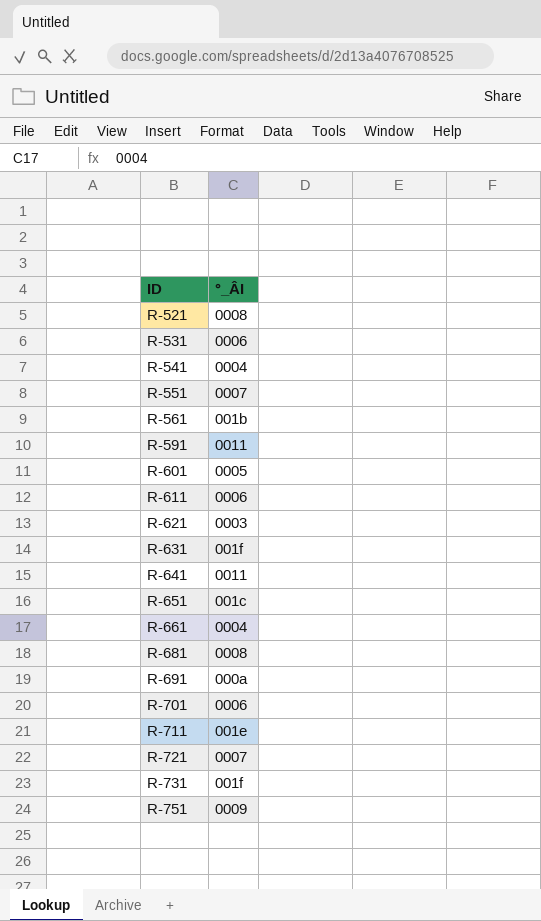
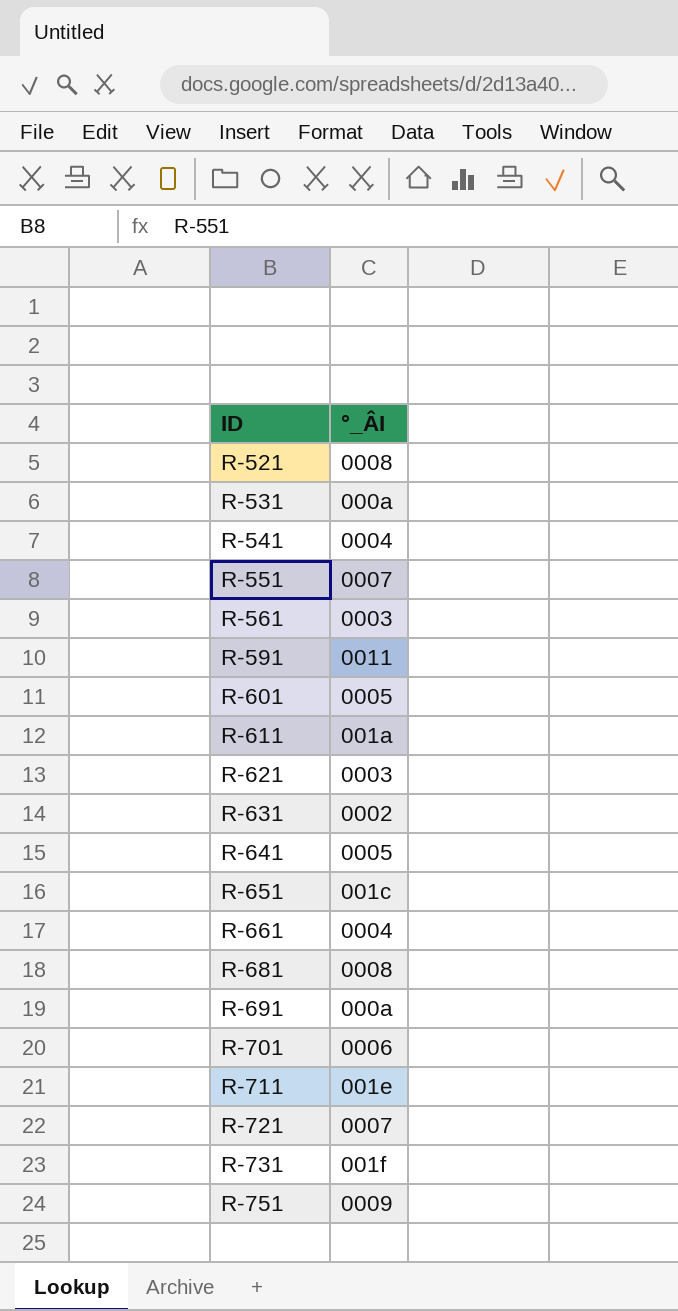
R-531 | °_ÂI: 0006 -> 000a
R-561 | °_ÂI: 001b -> 0003
R-611 | °_ÂI: 0006 -> 001a
R-631 | °_ÂI: 001f -> 0002
R-641 | °_ÂI: 0011 -> 0005

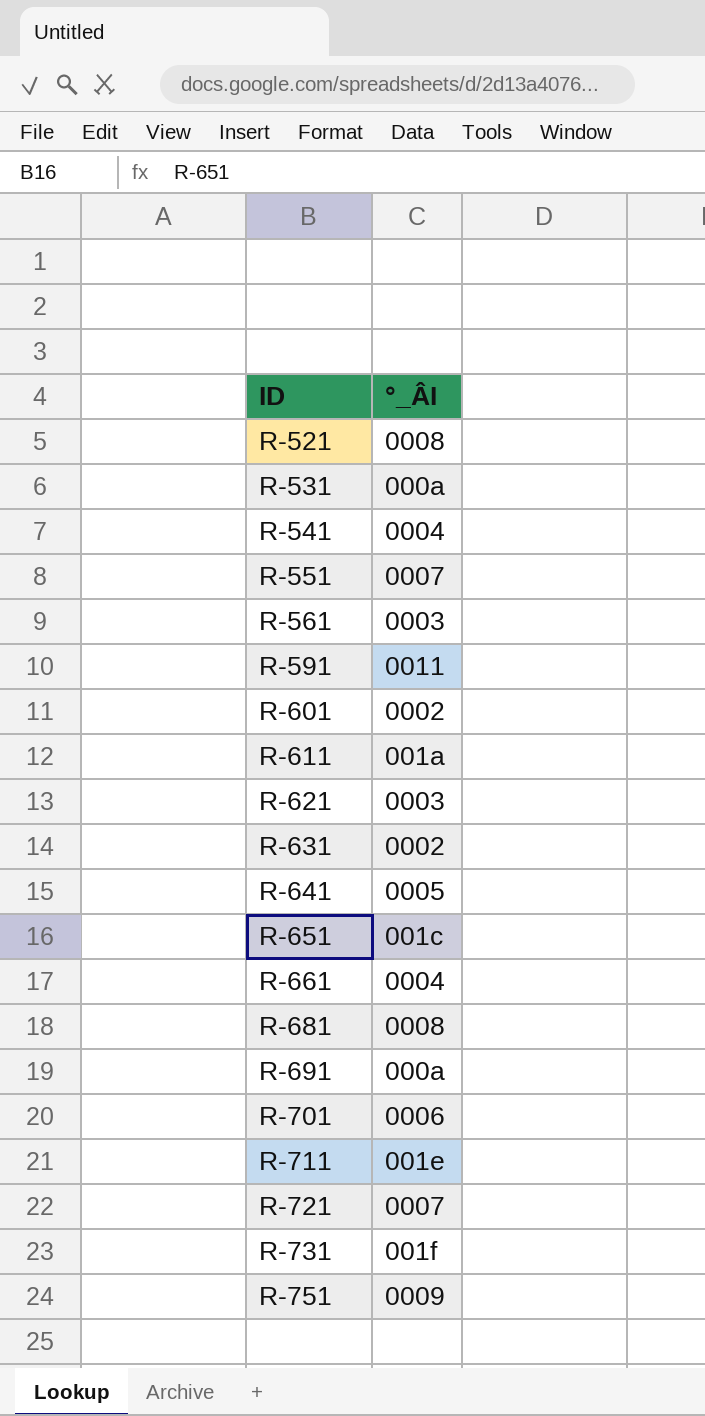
R-601 | °_ÂI: 0005 -> 0002

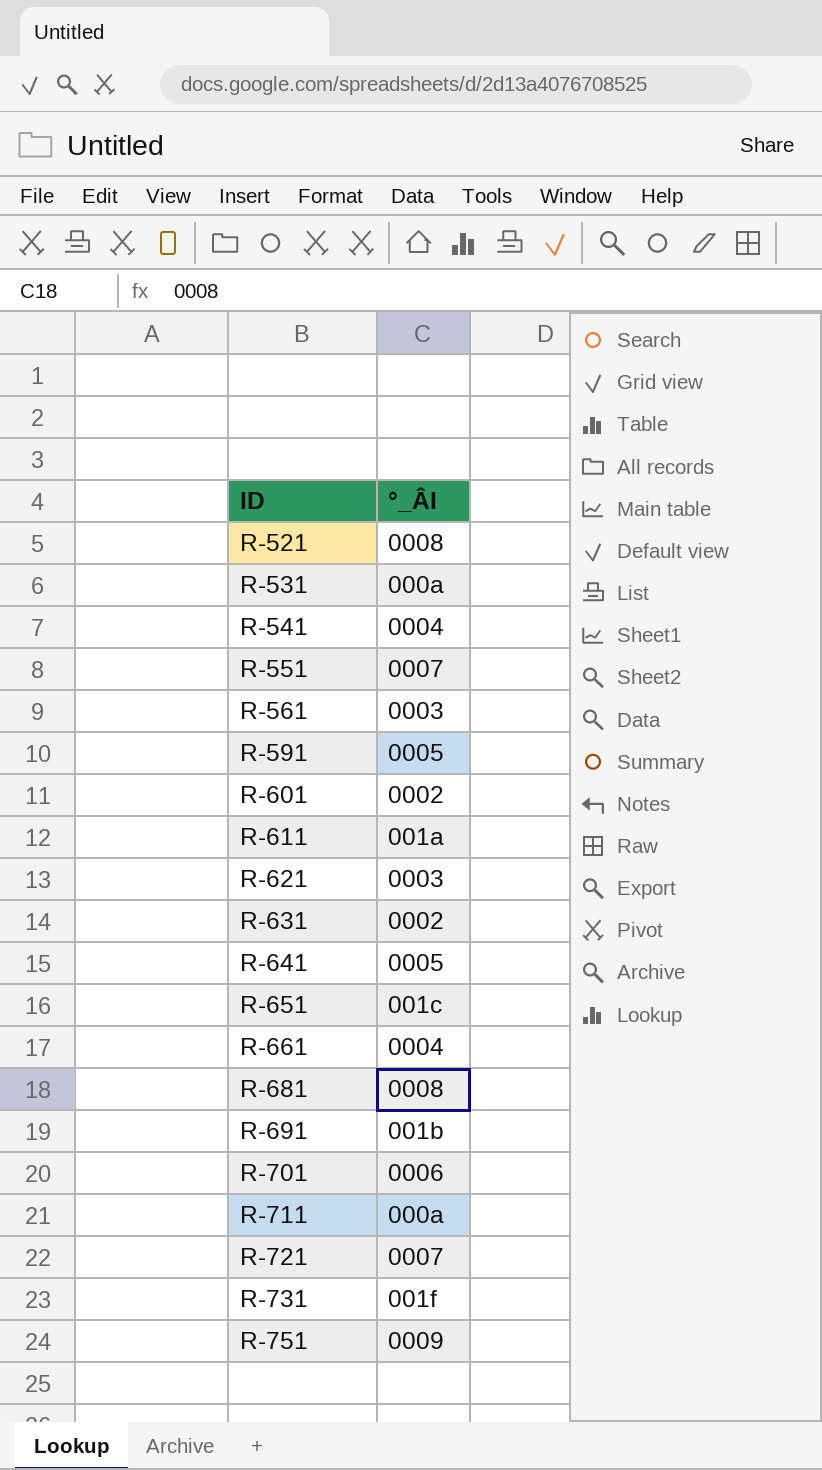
R-591 | °_ÂI: 0011 -> 0005
R-691 | °_ÂI: 000a -> 001b
R-711 | °_ÂI: 001e -> 000a

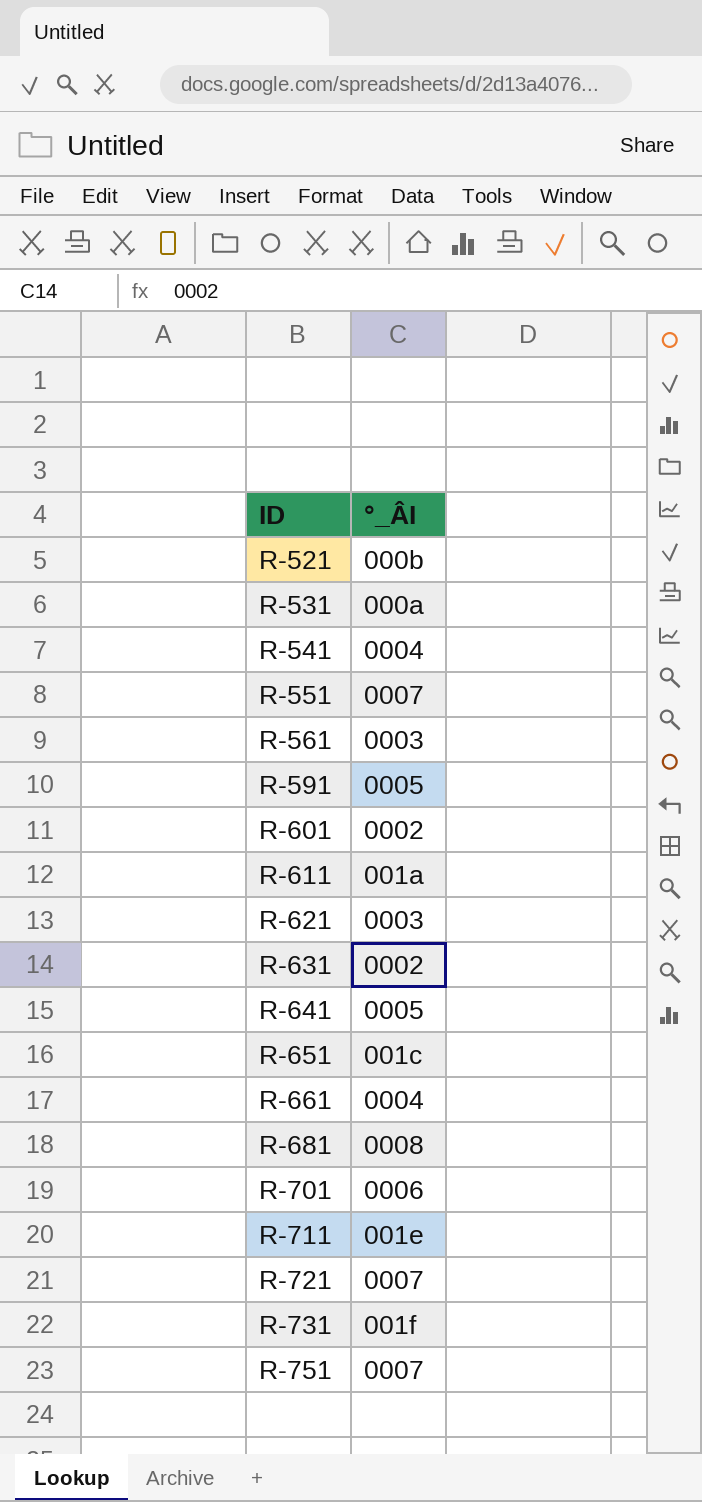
row R-691: 001b -> none
R-521 | °_ÂI: 0008 -> 000b
R-711 | °_ÂI: 000a -> 001e
R-751 | °_ÂI: 0009 -> 0007

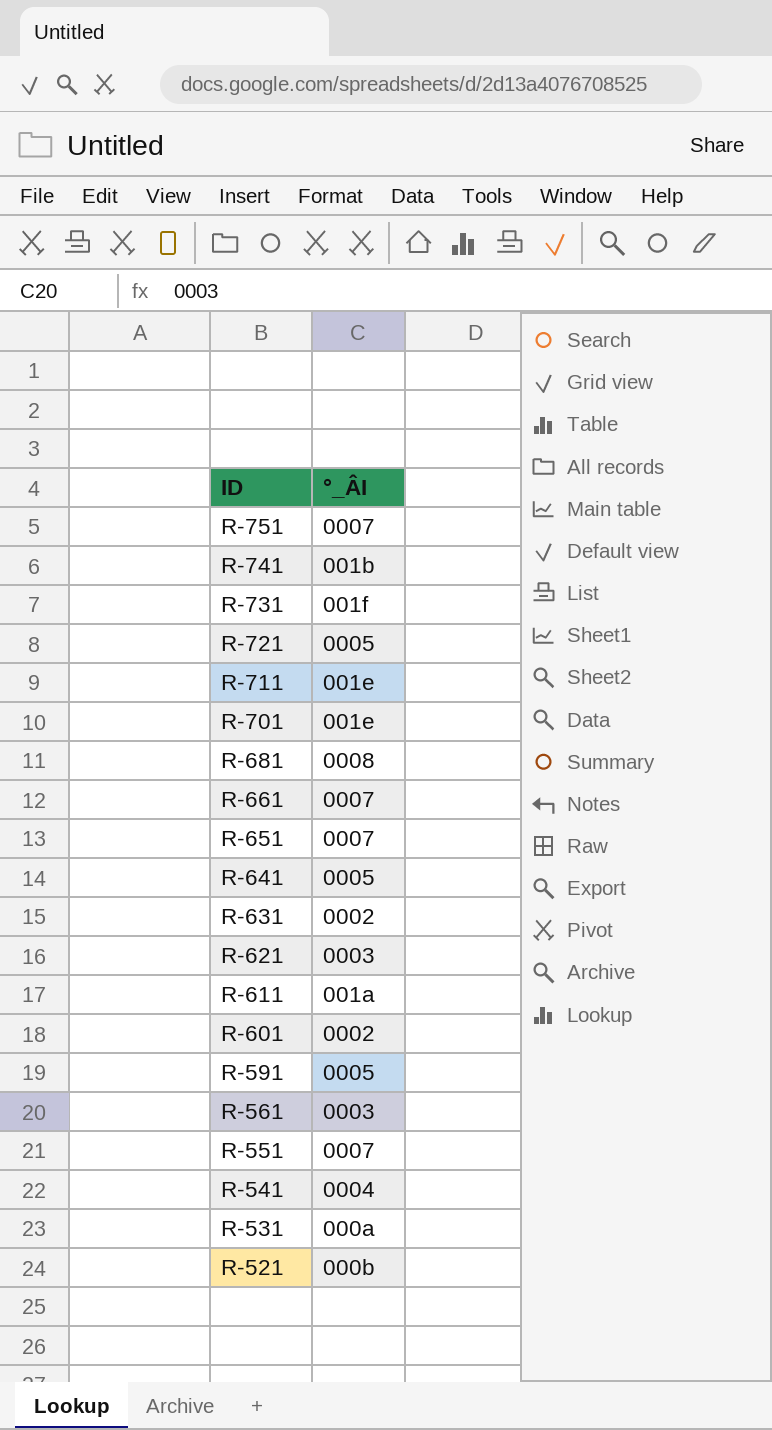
row order: ID ascending -> ID descending
row R-741: none -> 001b
R-721 | °_ÂI: 0007 -> 0005
R-701 | °_ÂI: 0006 -> 001e
R-661 | °_ÂI: 0004 -> 0007
R-651 | °_ÂI: 001c -> 0007

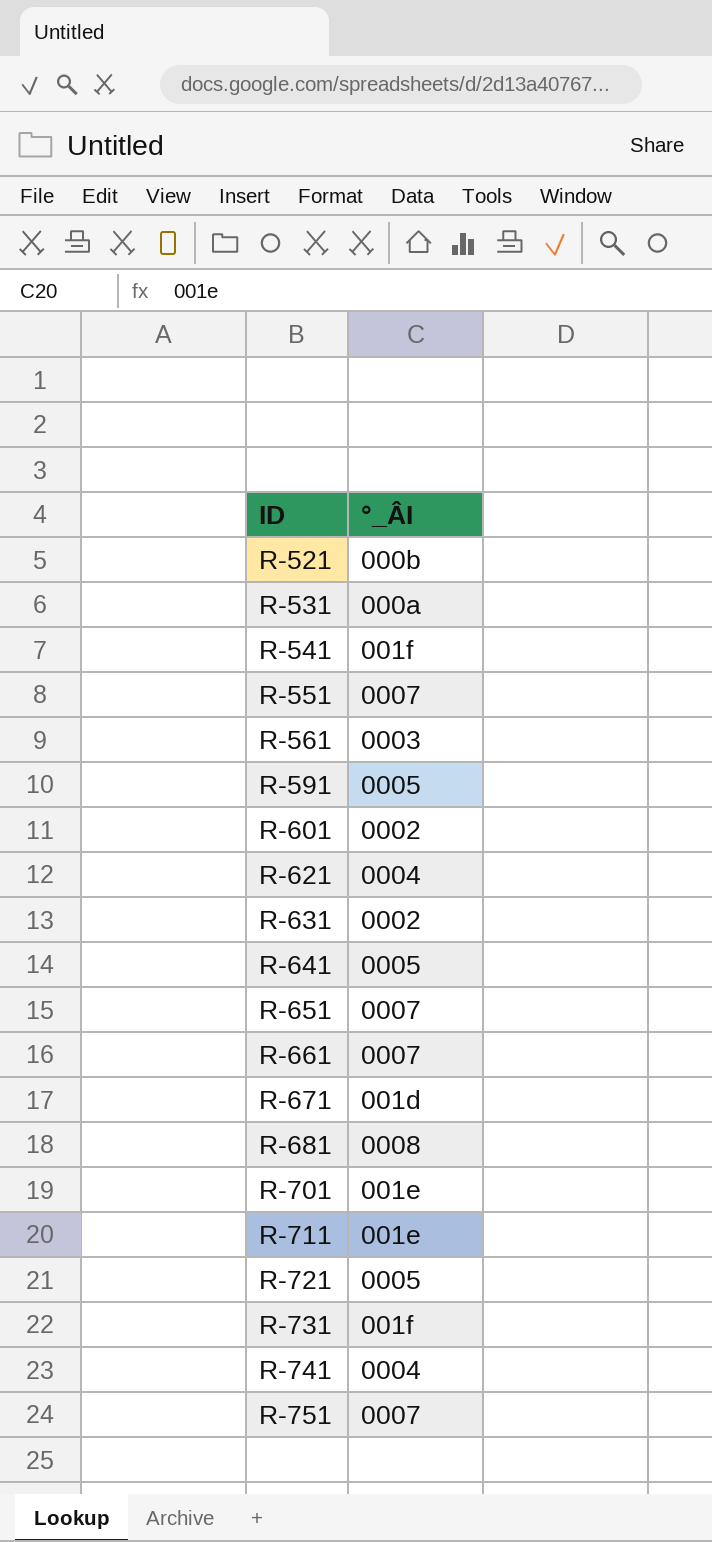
row order: ID descending -> ID ascending
row R-611: 001a -> none
R-541 | °_ÂI: 0004 -> 001f
R-621 | °_ÂI: 0003 -> 0004
row R-671: none -> 001d
R-741 | °_ÂI: 001b -> 0004

